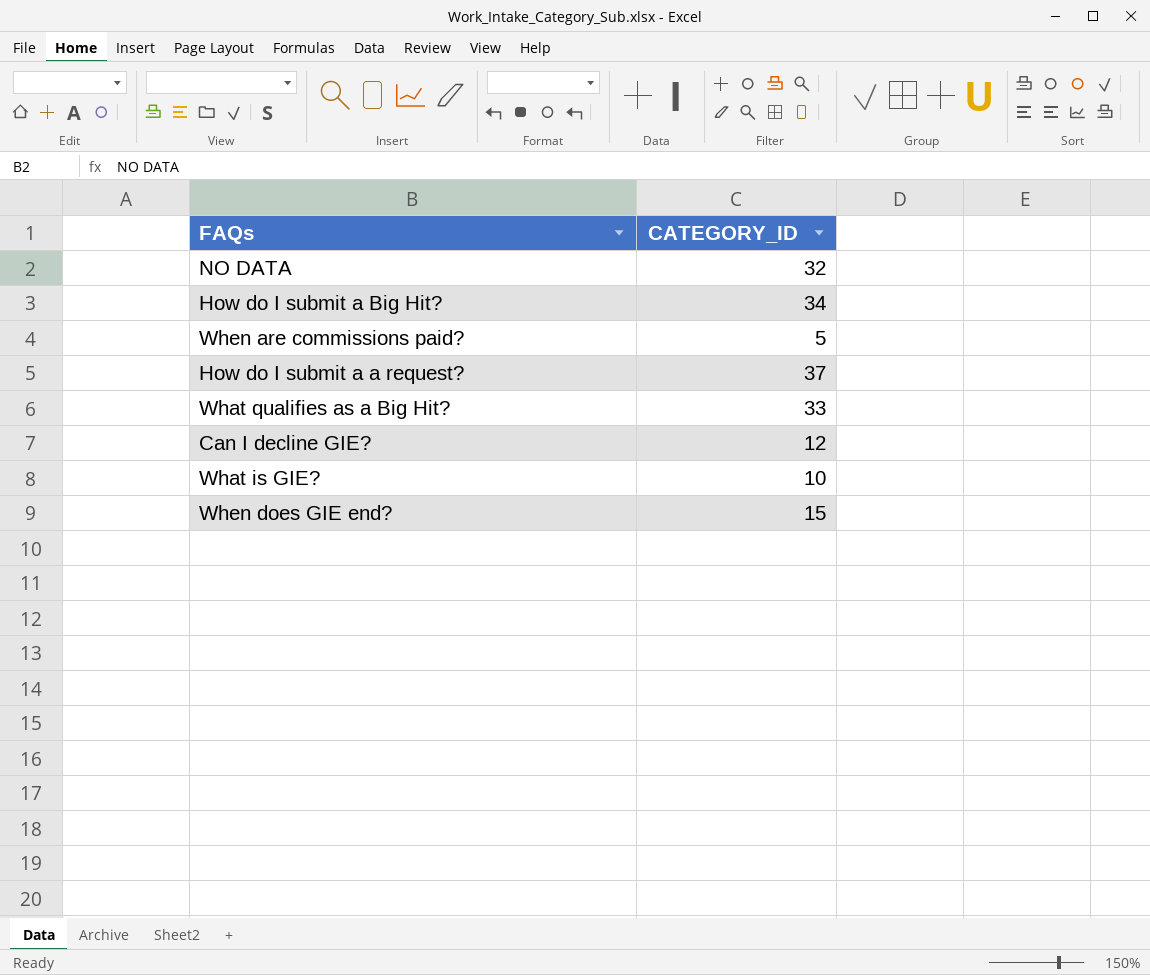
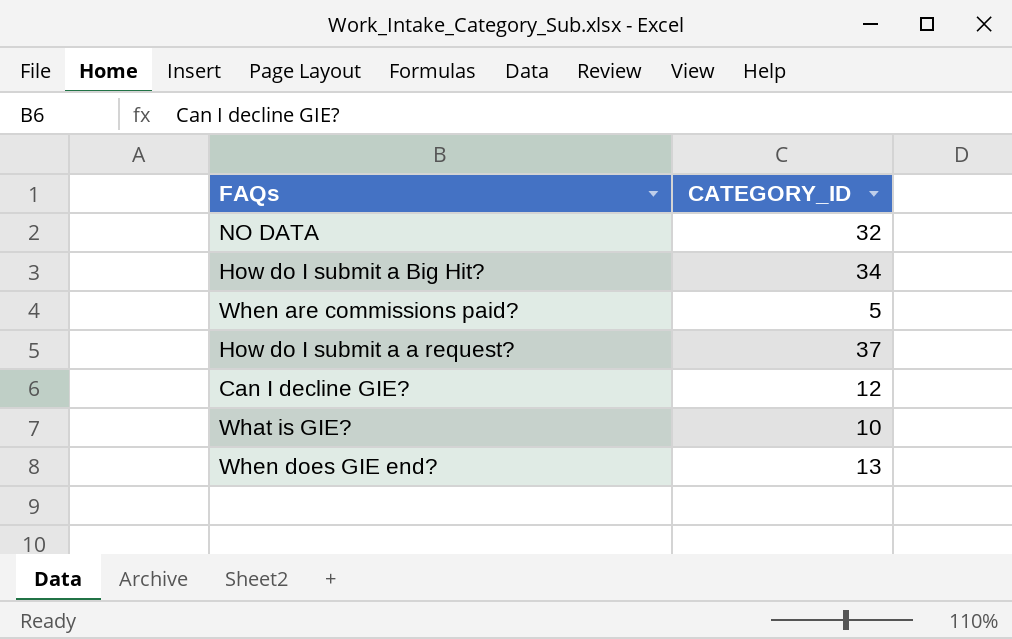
row What qualifies as a Big Hit?: 33 -> none
When does GIE end? | CATEGORY_ID: 15 -> 13

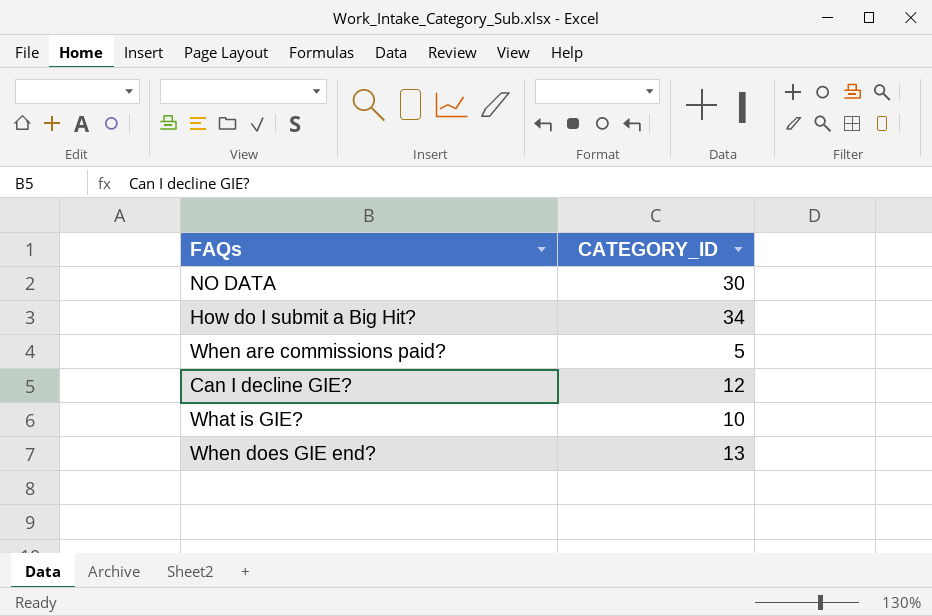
row How do I submit a a request?: 37 -> none
NO DATA | CATEGORY_ID: 32 -> 30

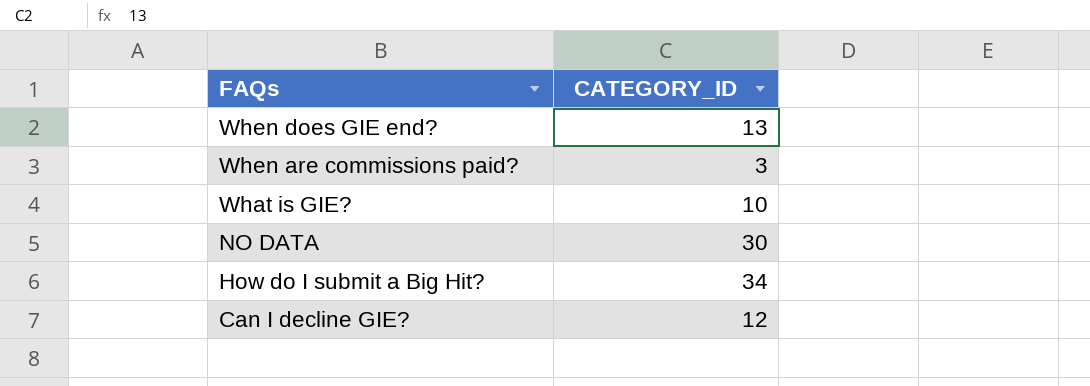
row order: none -> FAQs descending
When are commissions paid? | CATEGORY_ID: 5 -> 3

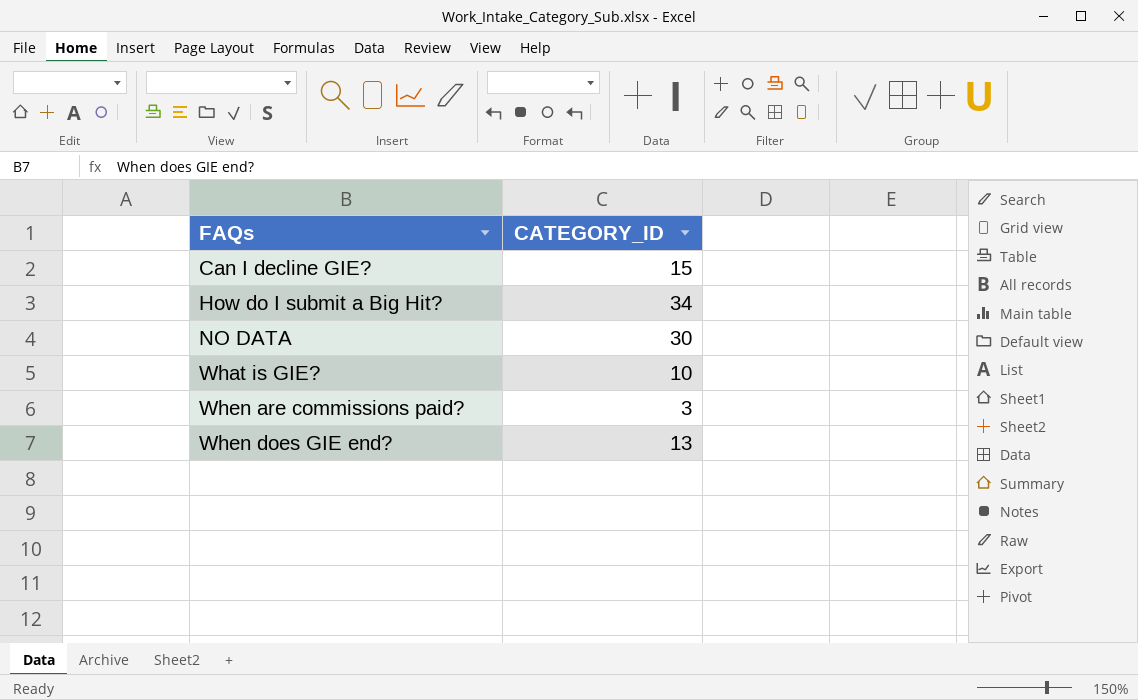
row order: FAQs descending -> FAQs ascending
Can I decline GIE? | CATEGORY_ID: 12 -> 15

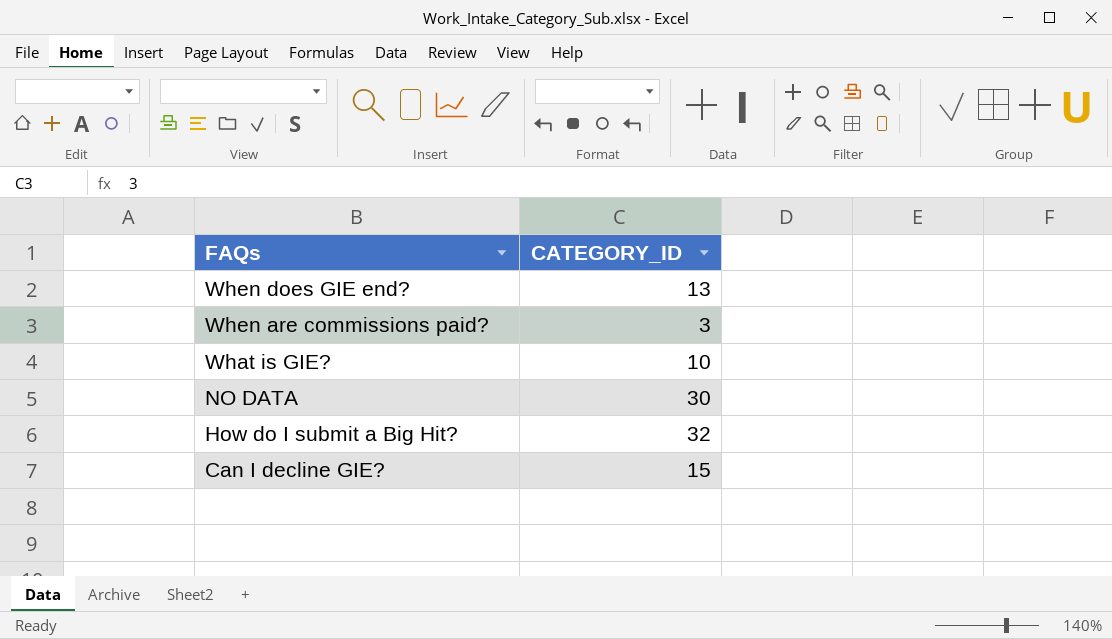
row order: FAQs ascending -> FAQs descending
How do I submit a Big Hit? | CATEGORY_ID: 34 -> 32

